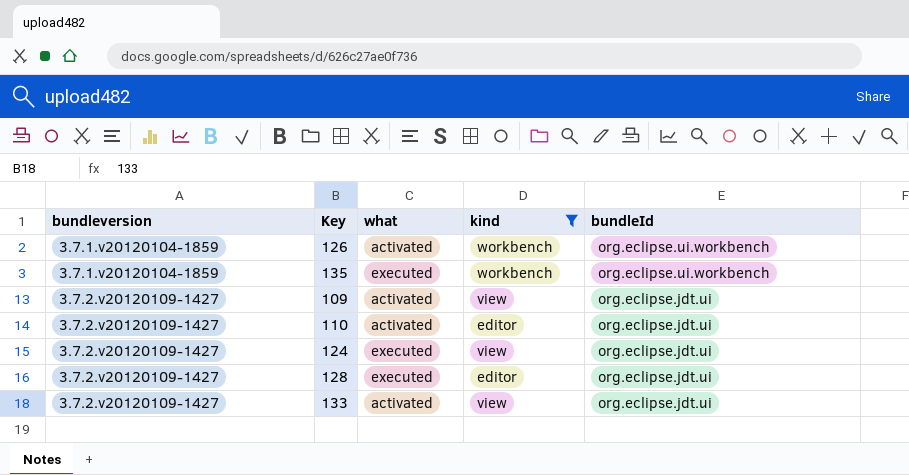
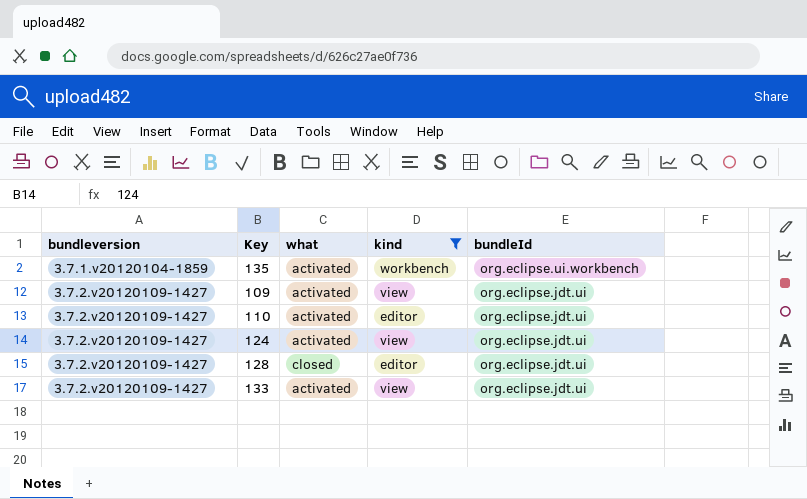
row 126: 3.7.1.v20120104-1859 | activated | workbench | org.eclipse.ui.workbench -> none
135 | what: executed -> activated
124 | what: executed -> activated
128 | what: executed -> closed

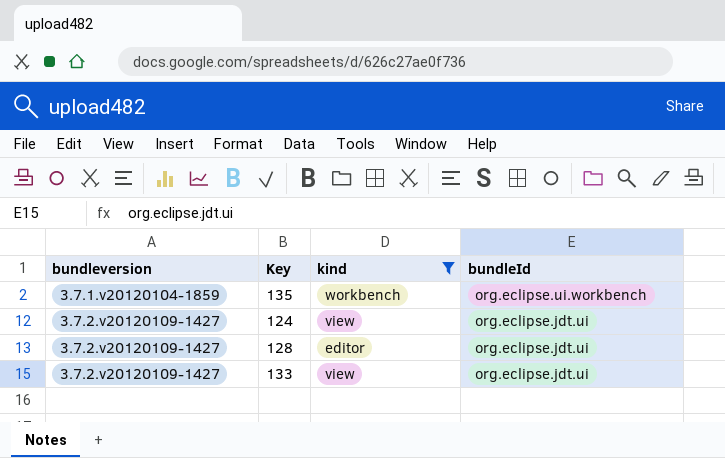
column what | position: 3 -> none
row 109: 3.7.2.v20120109-1427 | activated | view | org.eclipse.jdt.ui -> none
row 110: 3.7.2.v20120109-1427 | activated | editor | org.eclipse.jdt.ui -> none

